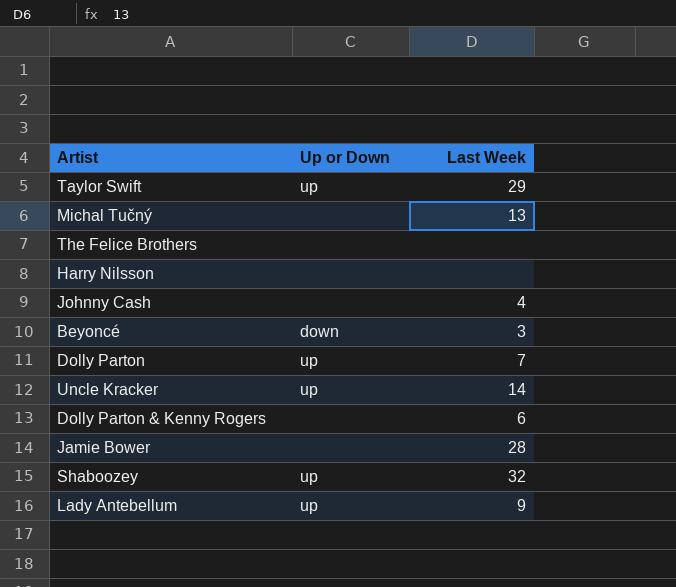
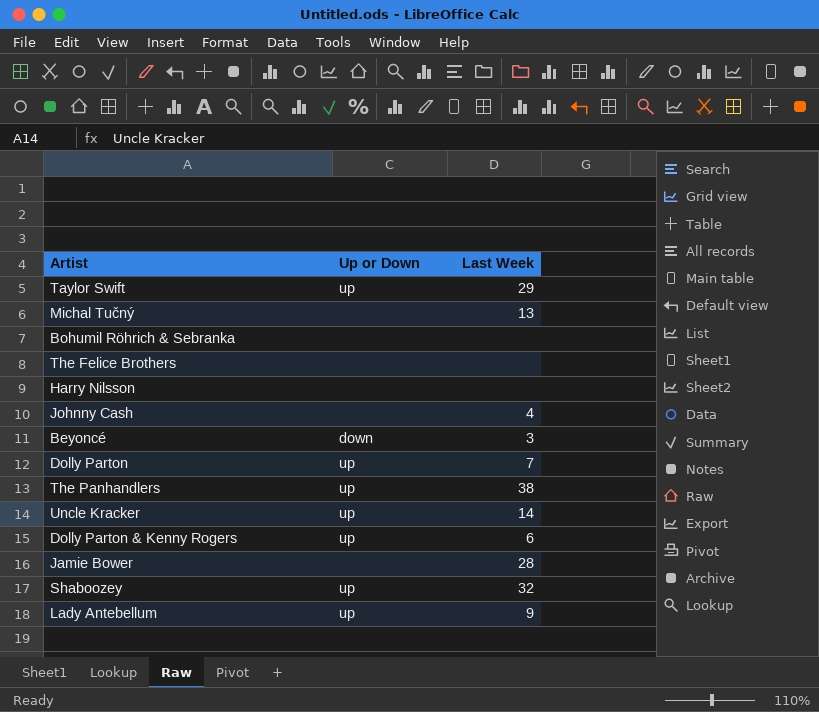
row Bohumil Röhrich & Sebranka: none -> none | none
row The Panhandlers: none -> up | 38
Dolly Parton & Kenny Rogers | Up or Down: none -> up

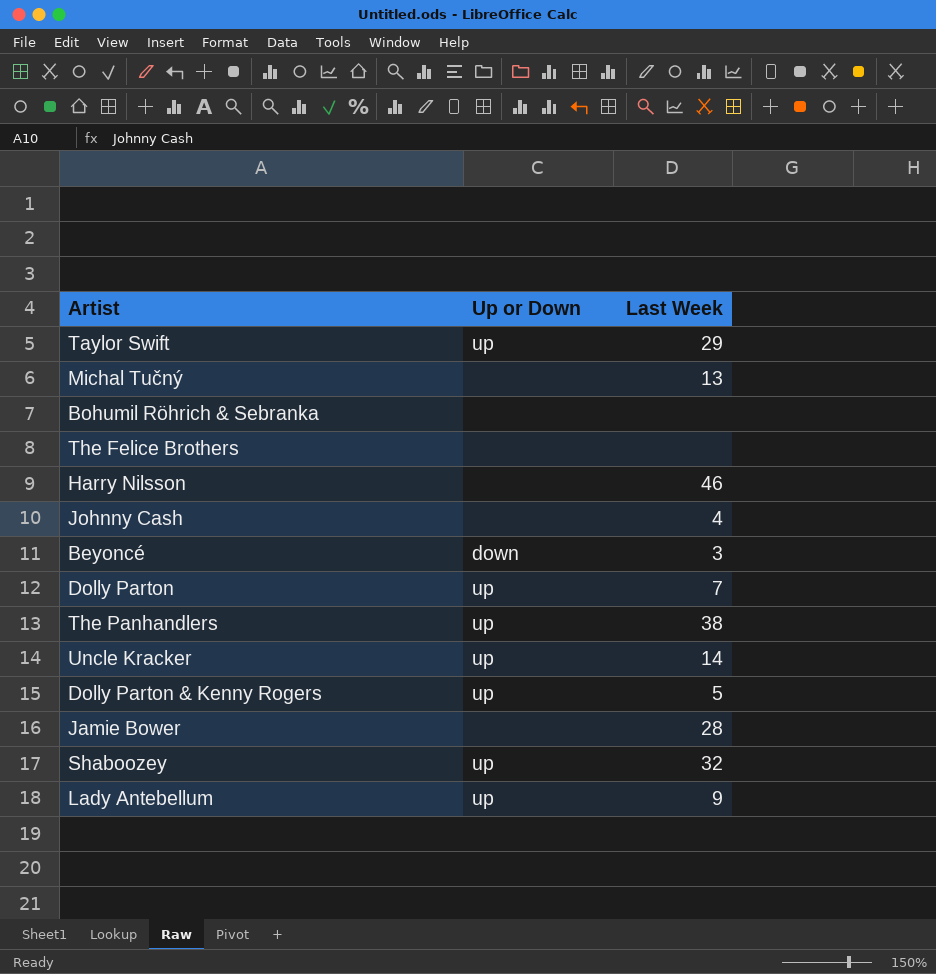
Harry Nilsson | Last Week: none -> 46
Dolly Parton & Kenny Rogers | Last Week: 6 -> 5

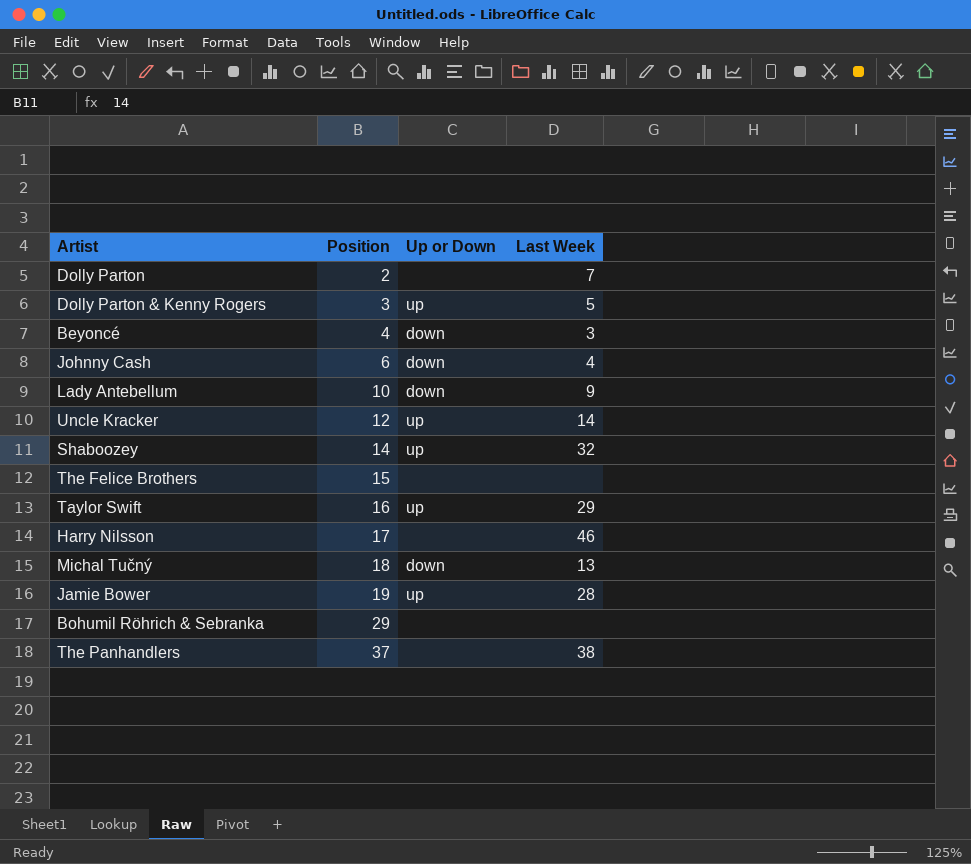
row order: none -> Position ascending
column Position | position: none -> 2
Dolly Parton | Up or Down: up -> none
Johnny Cash | Up or Down: none -> down
Lady Antebellum | Up or Down: up -> down
Michal Tučný | Up or Down: none -> down
Jamie Bower | Up or Down: none -> up
The Panhandlers | Up or Down: up -> none

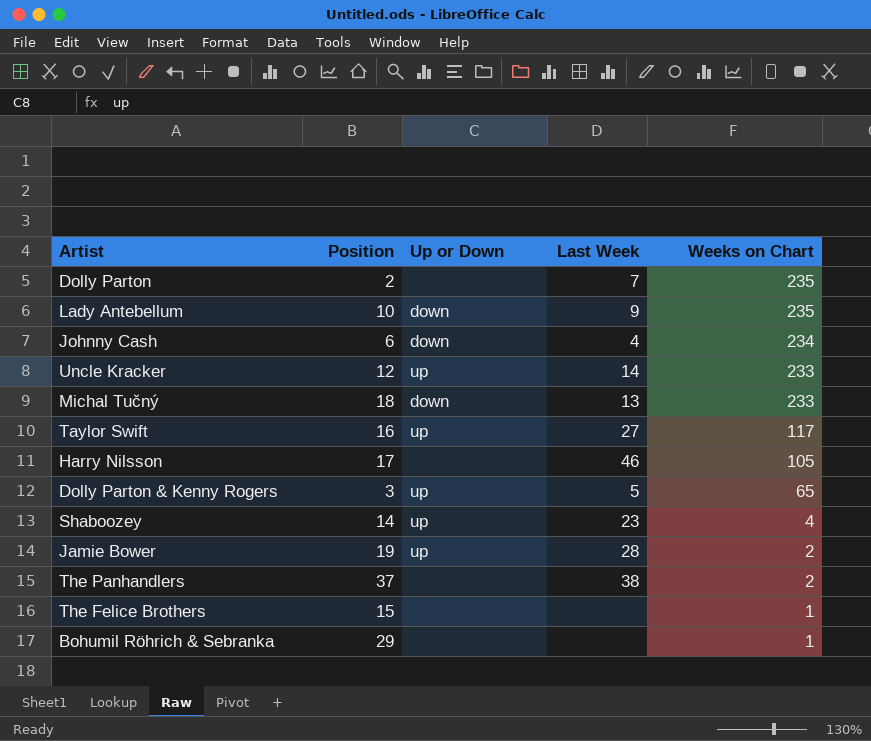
row order: Position ascending -> Weeks on Chart descending
column Weeks on Chart | position: none -> 5
row Beyoncé: 4 | down | 3 -> none
Taylor Swift | Last Week: 29 -> 27
Shaboozey | Last Week: 32 -> 23

